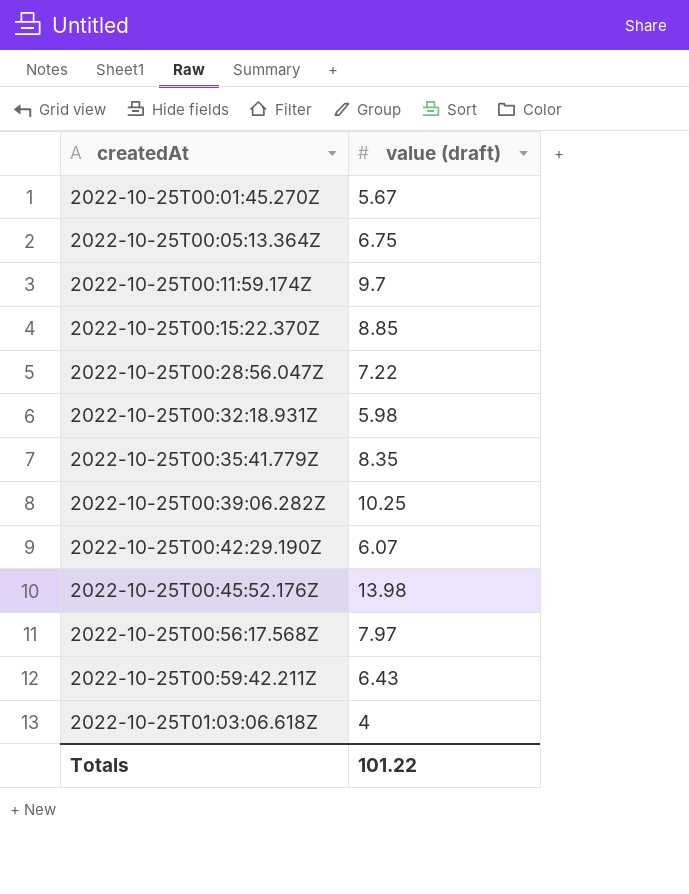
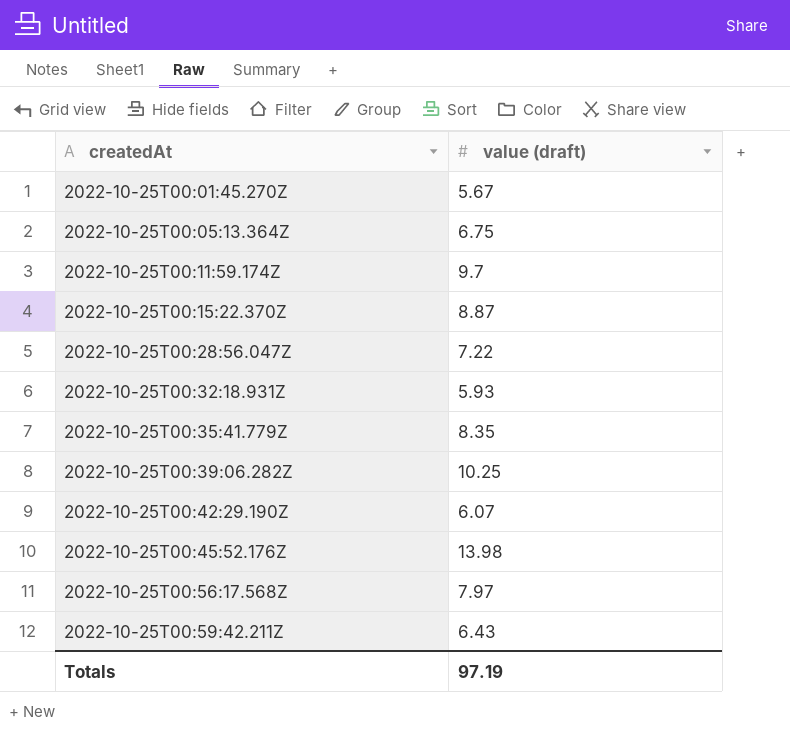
row 2022-10-25T01:03:06.618Z: 4 -> none
2022-10-25T00:15:22.370Z | value (draft): 8.85 -> 8.87
2022-10-25T00:32:18.931Z | value (draft): 5.98 -> 5.93
Totals | value (draft): 101.22 -> 97.19

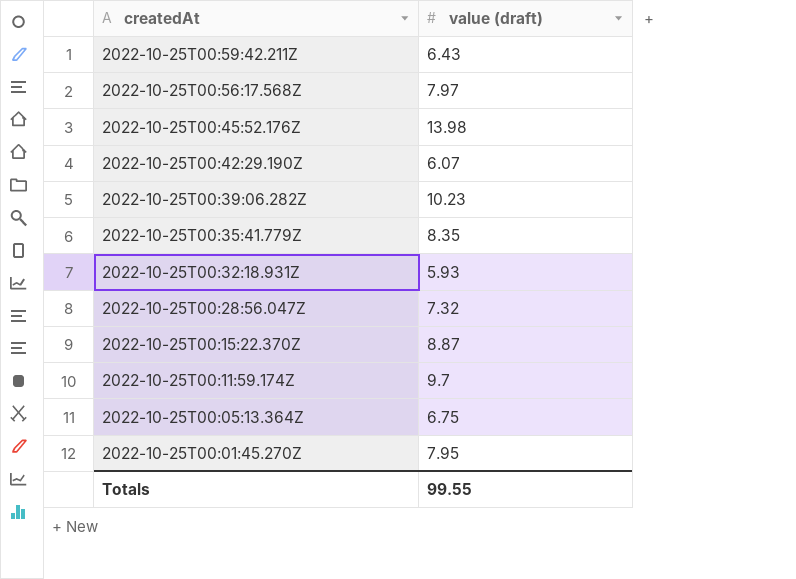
row order: createdAt ascending -> createdAt descending
2022-10-25T00:39:06.282Z | value (draft): 10.25 -> 10.23
2022-10-25T00:28:56.047Z | value (draft): 7.22 -> 7.32
2022-10-25T00:01:45.270Z | value (draft): 5.67 -> 7.95
Totals | value (draft): 97.19 -> 99.55

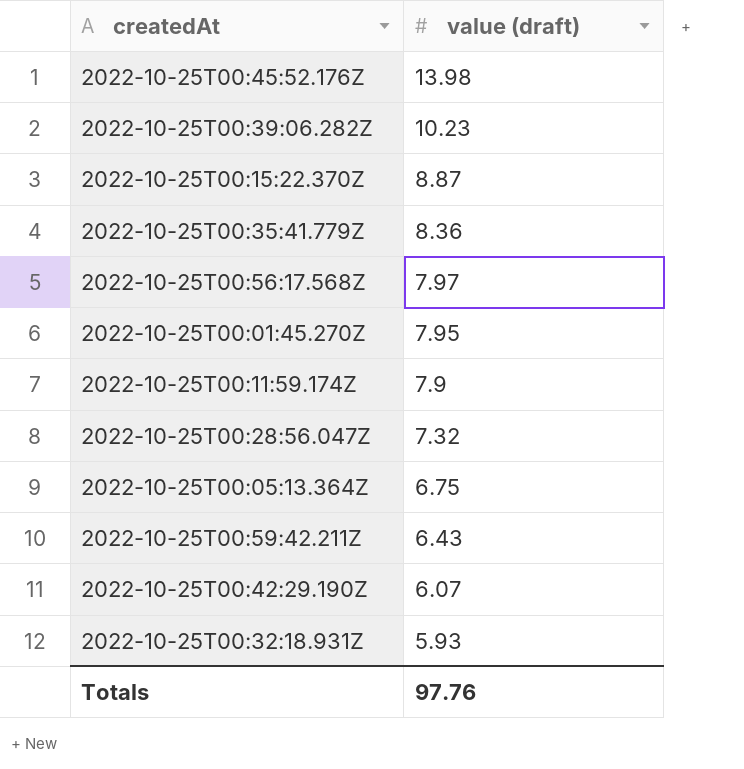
row order: createdAt descending -> value (draft) descending
2022-10-25T00:35:41.779Z | value (draft): 8.35 -> 8.36
2022-10-25T00:11:59.174Z | value (draft): 9.7 -> 7.9
Totals | value (draft): 99.55 -> 97.76

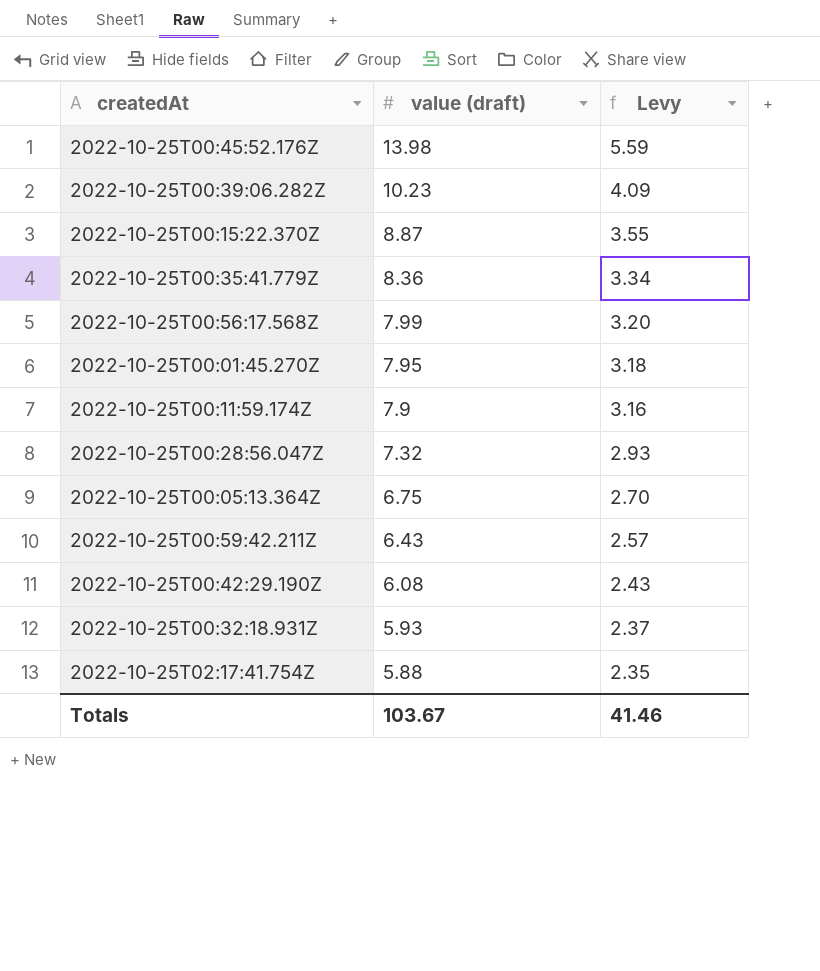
column Levy | formula: none -> [value (draft)] * 0.4
2022-10-25T00:56:17.568Z | value (draft): 7.97 -> 7.99
2022-10-25T00:42:29.190Z | value (draft): 6.07 -> 6.08
row 2022-10-25T02:17:41.754Z: none -> 5.88 | 2.35
Totals | value (draft): 97.76 -> 103.67

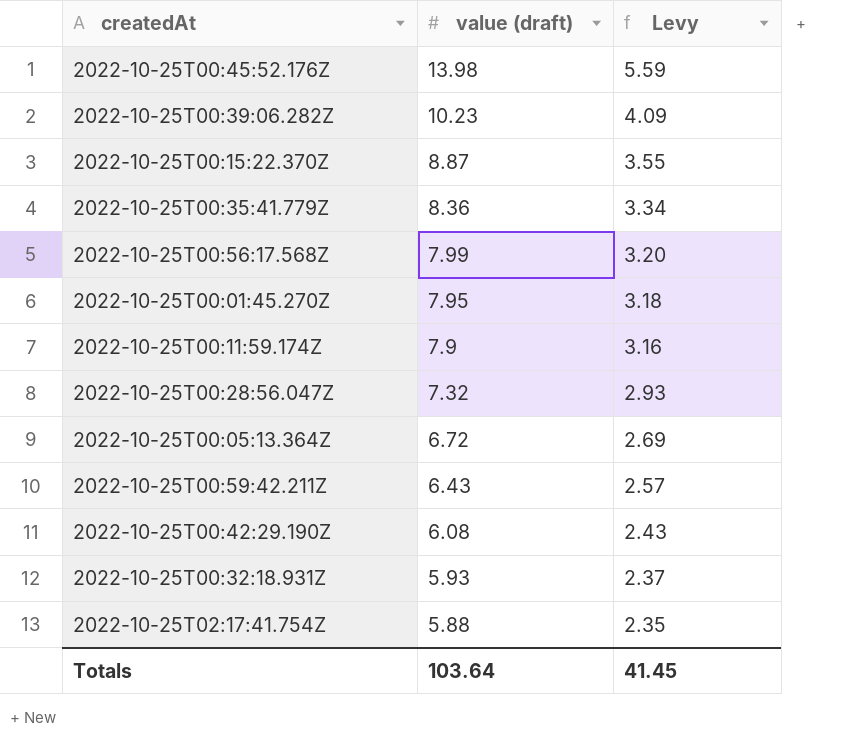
2022-10-25T00:05:13.364Z | value (draft): 6.75 -> 6.72
2022-10-25T00:05:13.364Z | Levy: 2.70 -> 2.69
Totals | value (draft): 103.67 -> 103.64
Totals | Levy: 41.46 -> 41.45

